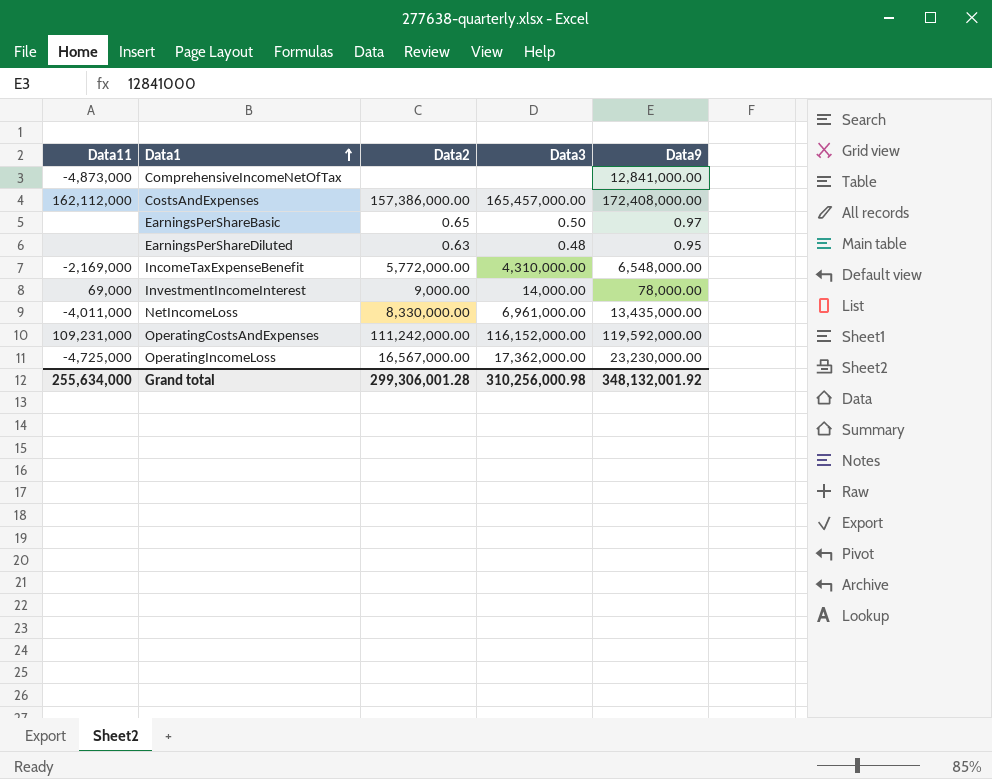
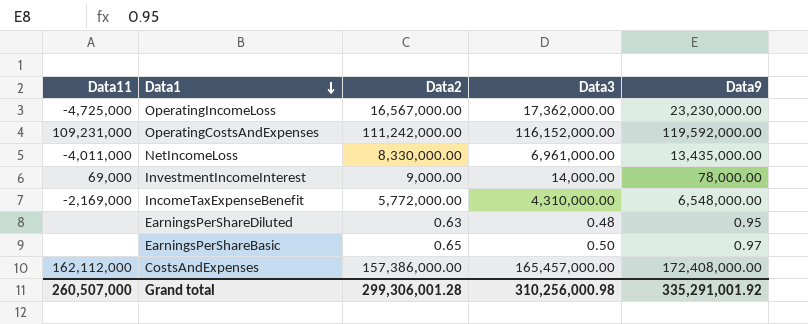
row order: Data1 ascending -> Data1 descending
row ComprehensiveIncomeNetOfTax: -4,873,000 | none | none | 12,841,000.00 -> none
Grand total | Data11: 255,634,000 -> 260,507,000
Grand total | Data9: 348,132,001.92 -> 335,291,001.92

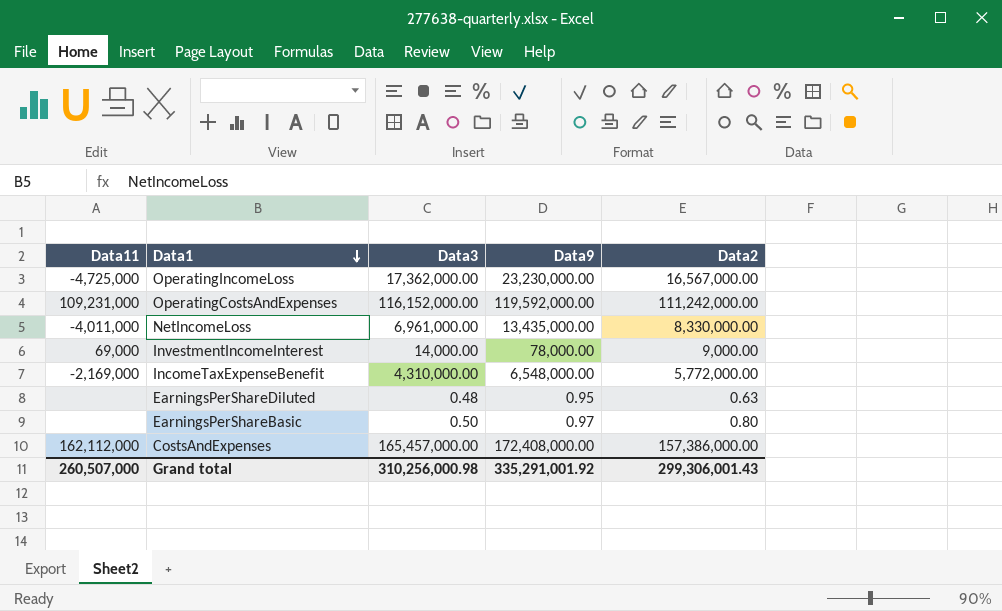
column Data2 | position: 3 -> 5
EarningsPerShareBasic | Data2: 0.65 -> 0.80
Grand total | Data2: 299,306,001.28 -> 299,306,001.43

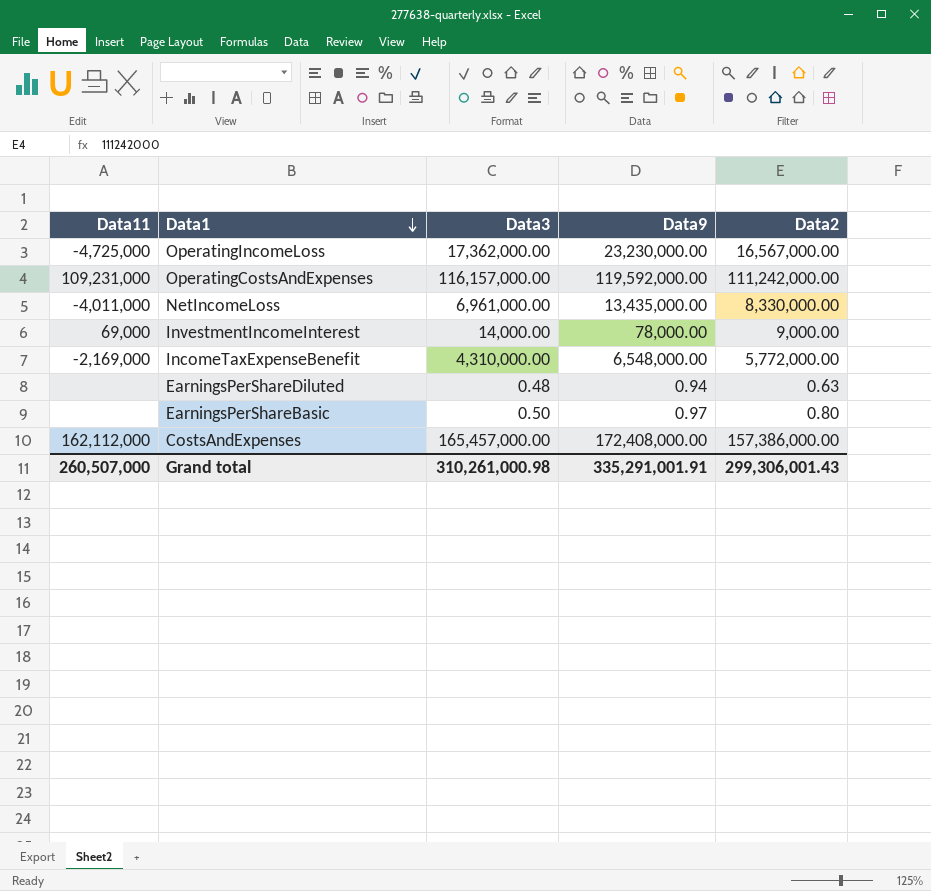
OperatingCostsAndExpenses | Data3: 116,152,000.00 -> 116,157,000.00
EarningsPerShareDiluted | Data9: 0.95 -> 0.94
Grand total | Data3: 310,256,000.98 -> 310,261,000.98
Grand total | Data9: 335,291,001.92 -> 335,291,001.91

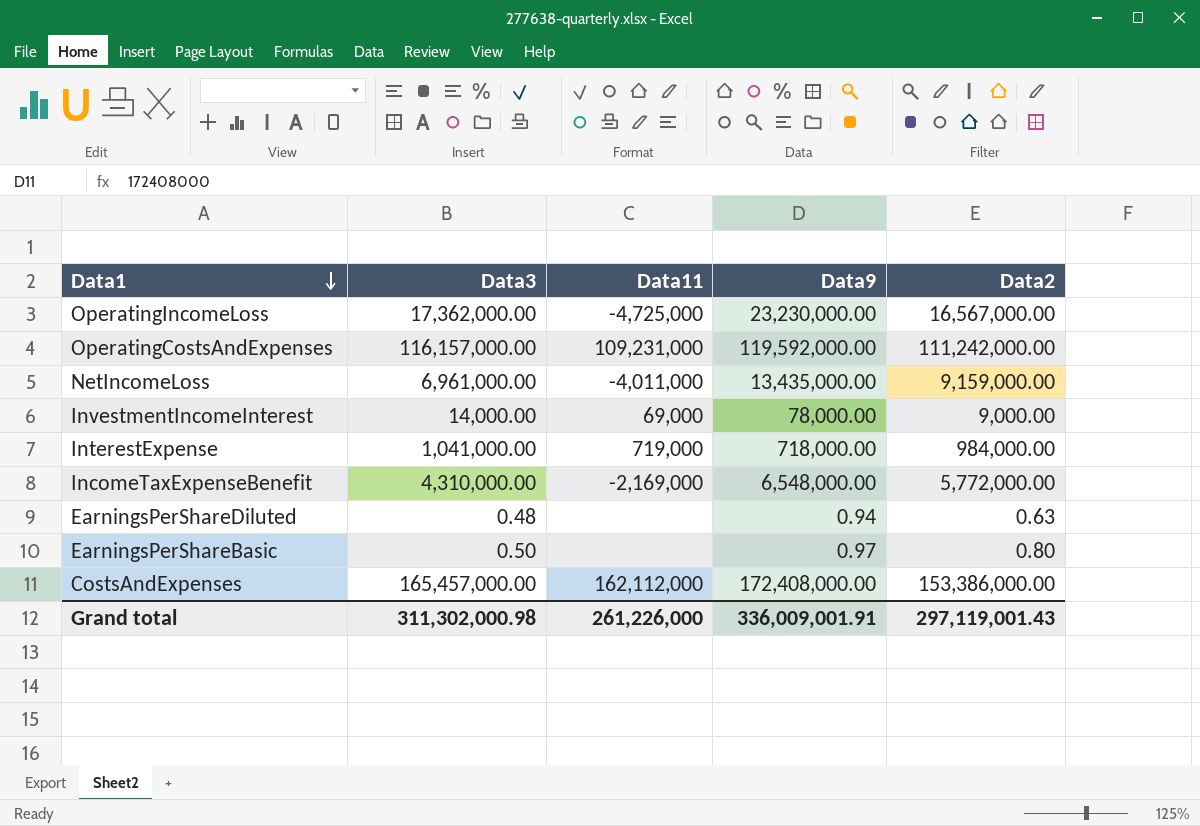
column Data11 | position: 1 -> 3
NetIncomeLoss | Data2: 8,330,000.00 -> 9,159,000.00
row InterestExpense: none -> 1,041,000.00 | 719,000 | 718,000.00 | 984,000.00
CostsAndExpenses | Data2: 157,386,000.00 -> 153,386,000.00
Grand total | Data3: 310,261,000.98 -> 311,302,000.98
Grand total | Data11: 260,507,000 -> 261,226,000
Grand total | Data9: 335,291,001.91 -> 336,009,001.91
Grand total | Data2: 299,306,001.43 -> 297,119,001.43

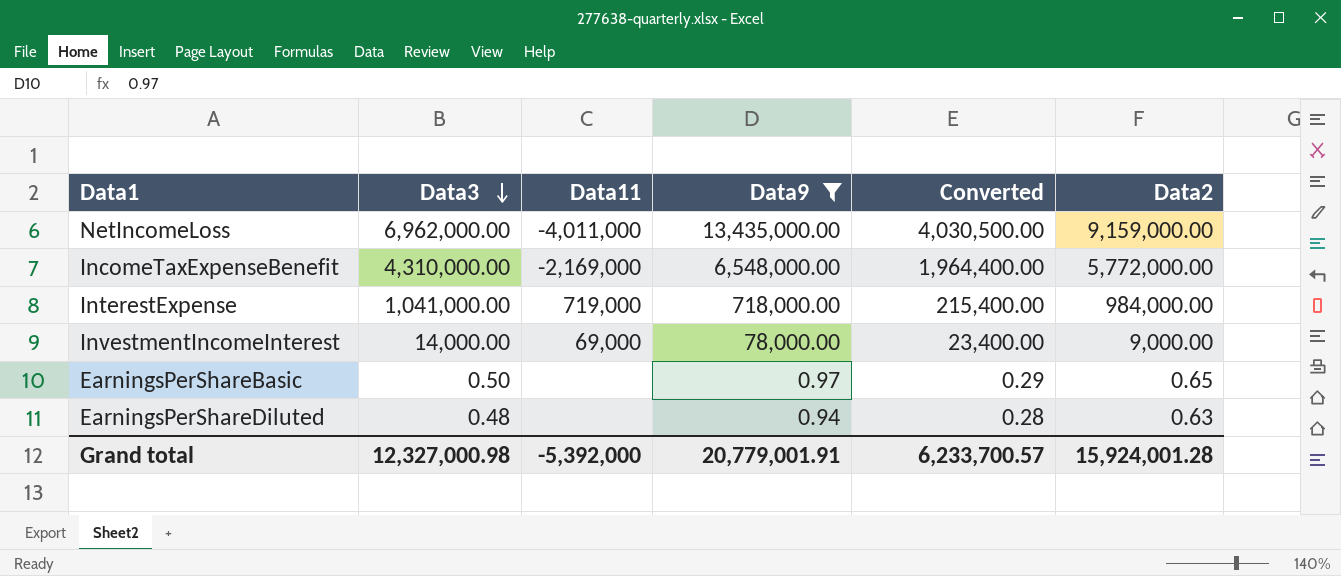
filter: none -> Data9 <= 13,435,000.00
row order: Data1 descending -> Data3 descending
column Converted | formula: none -> [Data9] * 0.3
NetIncomeLoss | Data3: 6,961,000.00 -> 6,962,000.00
EarningsPerShareBasic | Data2: 0.80 -> 0.65
Grand total | Data3: 311,302,000.98 -> 12,327,000.98
Grand total | Data11: 261,226,000 -> -5,392,000
Grand total | Data9: 336,009,001.91 -> 20,779,001.91
Grand total | Data2: 297,119,001.43 -> 15,924,001.28

